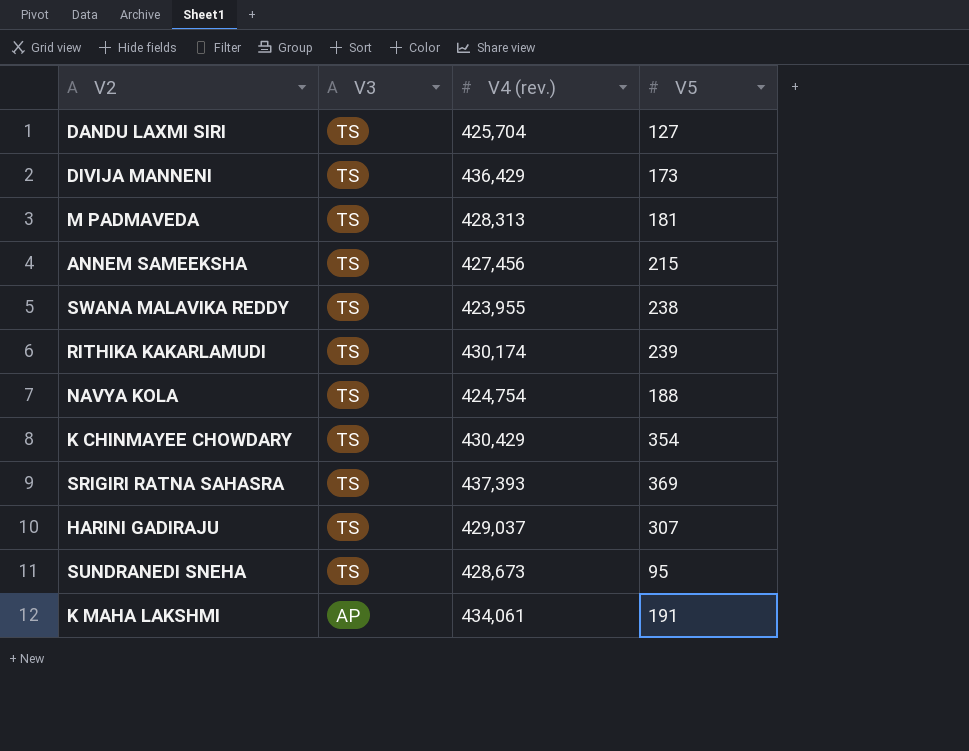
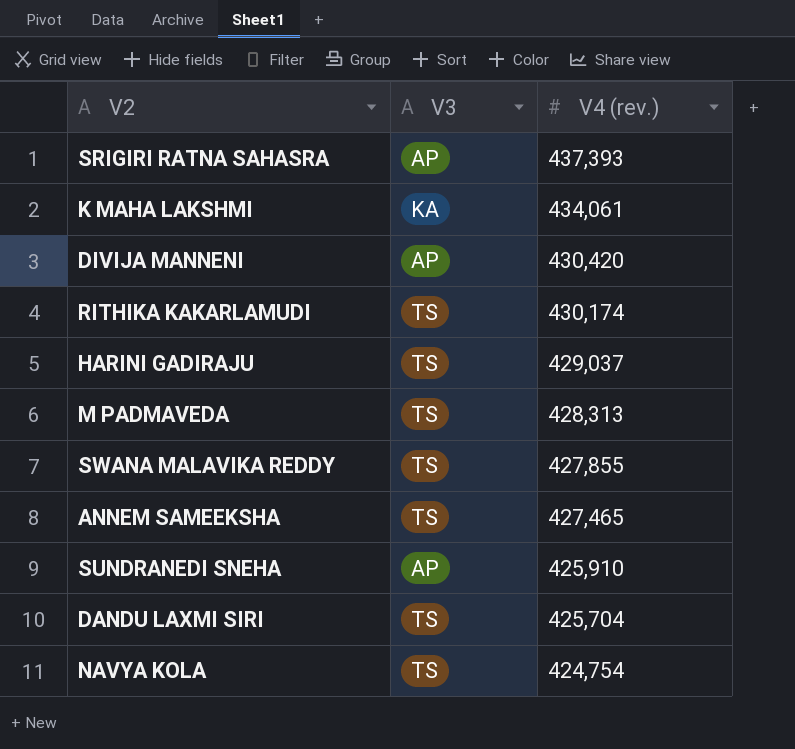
row order: V3 descending -> V4 (rev.) descending
column V5 | position: 4 -> none
row K CHINMAYEE CHOWDARY: TS | 430,429 | 354 -> none
SRIGIRI RATNA SAHASRA | V3: TS -> AP
K MAHA LAKSHMI | V3: AP -> KA
DIVIJA MANNENI | V3: TS -> AP
DIVIJA MANNENI | V4 (rev.): 436,429 -> 430,420
SWANA MALAVIKA REDDY | V4 (rev.): 423,955 -> 427,855
ANNEM SAMEEKSHA | V4 (rev.): 427,456 -> 427,465
SUNDRANEDI SNEHA | V3: TS -> AP
SUNDRANEDI SNEHA | V4 (rev.): 428,673 -> 425,910

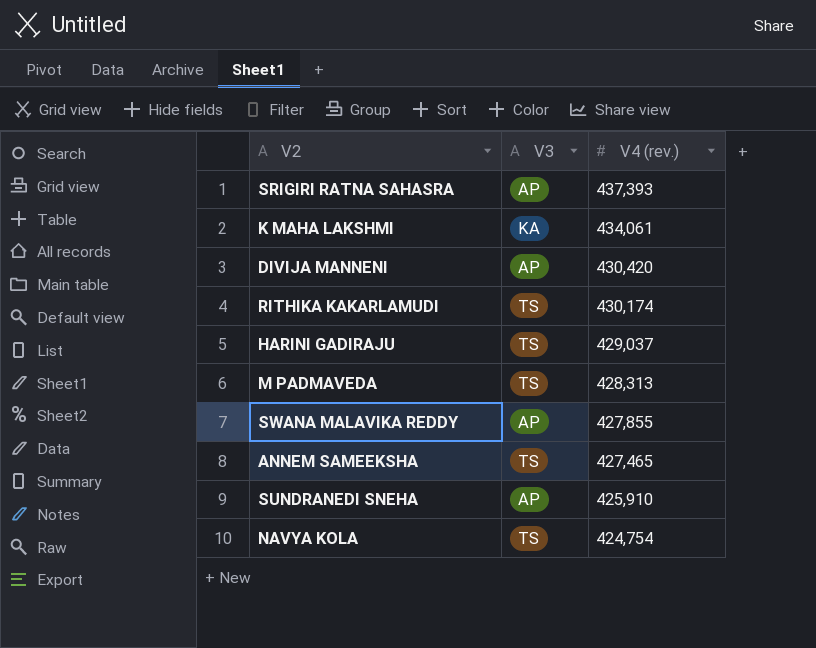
row DANDU LAXMI SIRI: TS | 425,704 -> none
SWANA MALAVIKA REDDY | V3: TS -> AP

